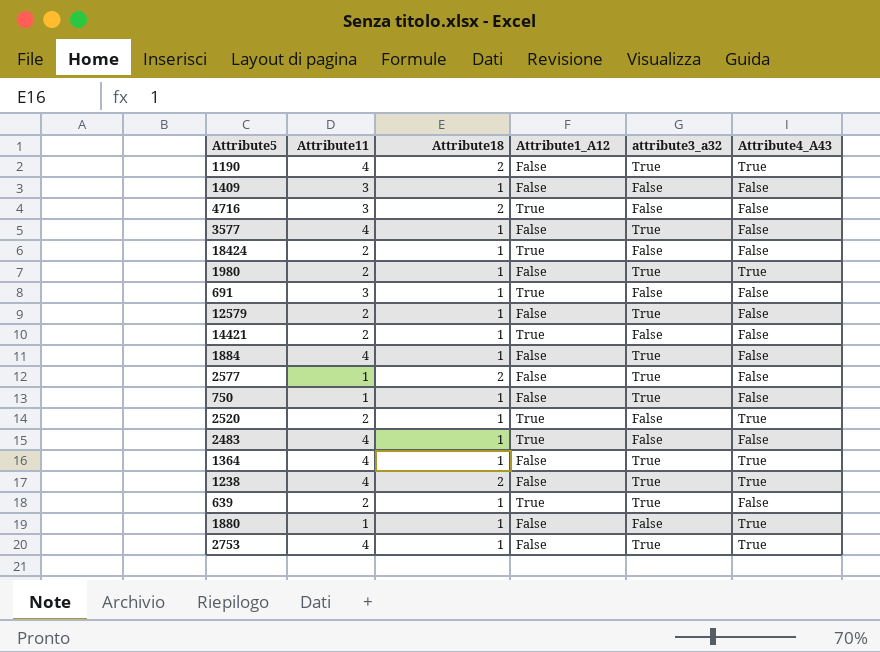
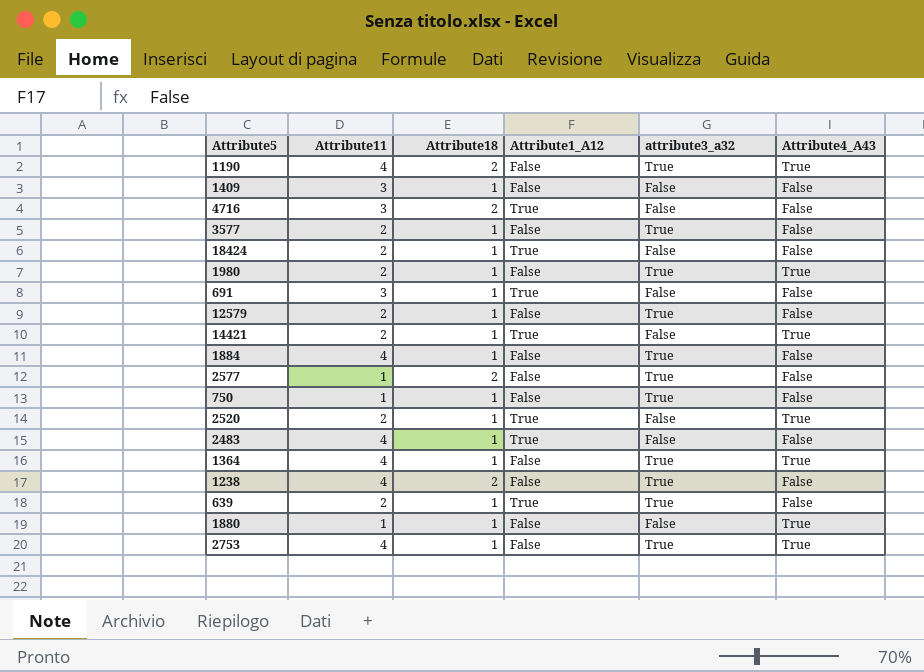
3577 | Attribute11: 4 -> 2
14421 | Attribute4_A43: False -> True
1238 | Attribute4_A43: True -> False

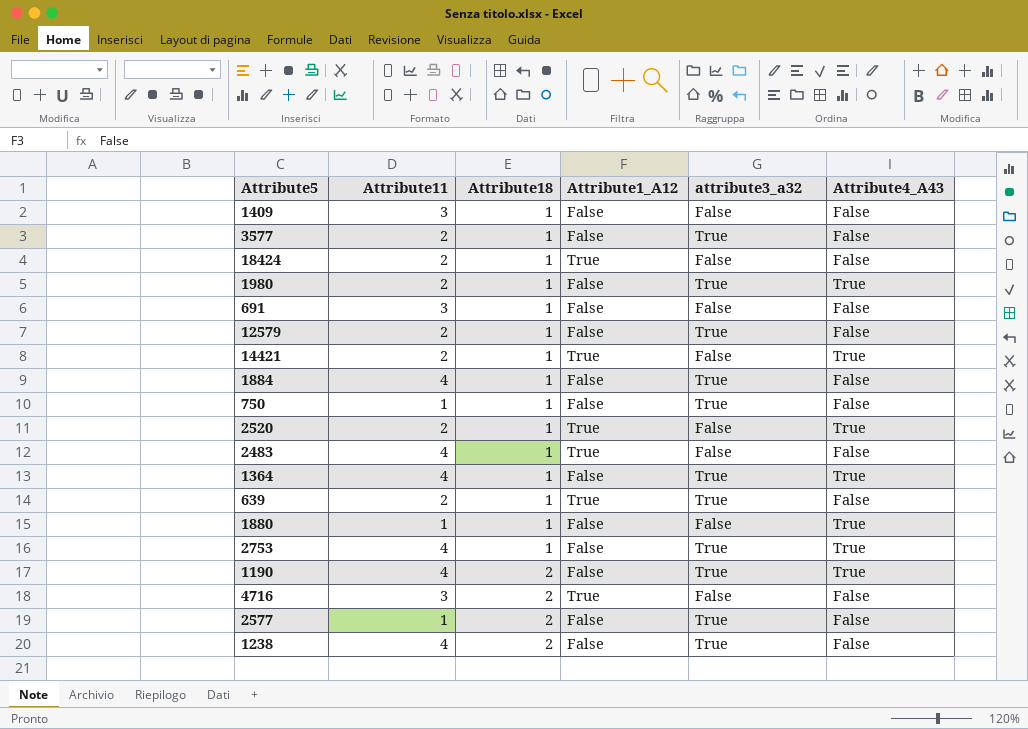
row order: none -> Attribute18 ascending
691 | Attribute1_A12: True -> False

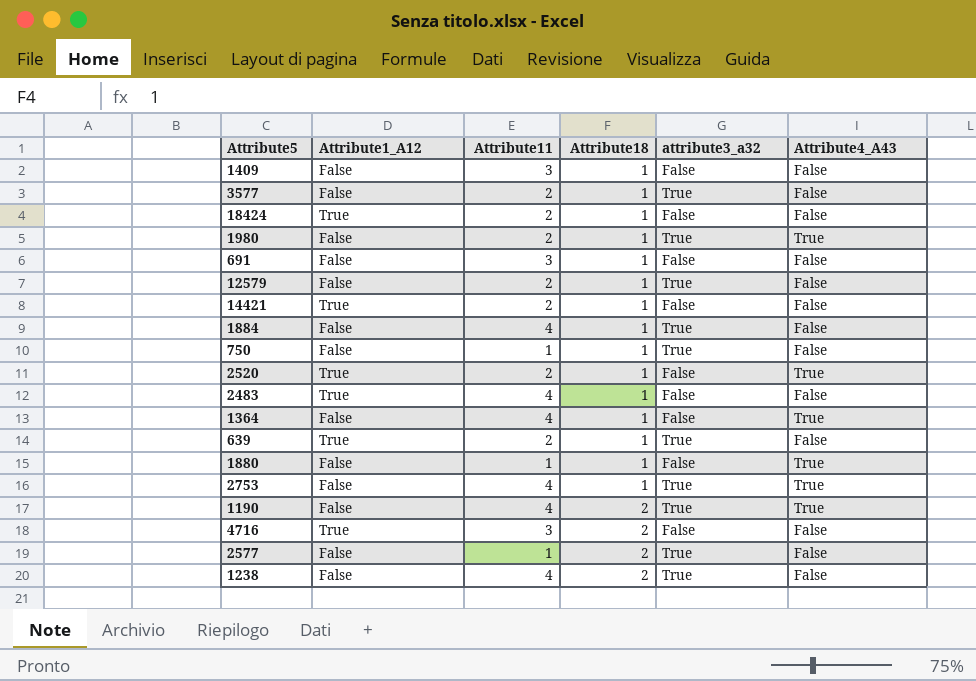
column Attribute1_A12 | position: 4 -> 2
14421 | Attribute4_A43: True -> False
1364 | attribute3_a32: True -> False

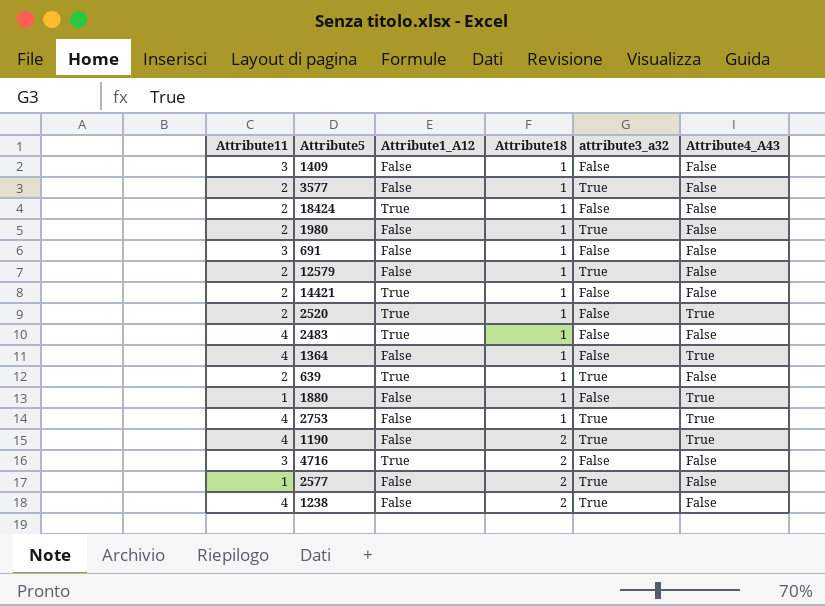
column Attribute11 | position: 3 -> 1
row 1884: False | 4 | 1 | True | False -> none
row 750: False | 1 | 1 | True | False -> none
1980 | Attribute4_A43: True -> False

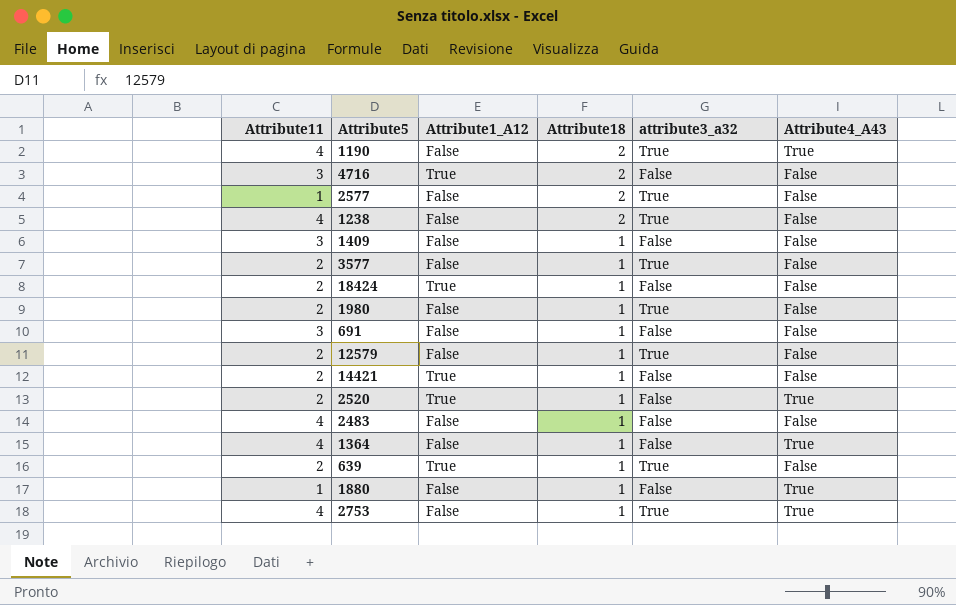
row order: Attribute18 ascending -> Attribute18 descending
2483 | Attribute1_A12: True -> False

